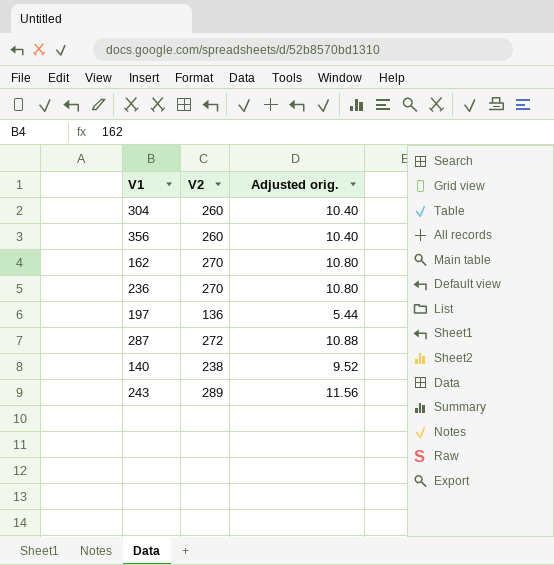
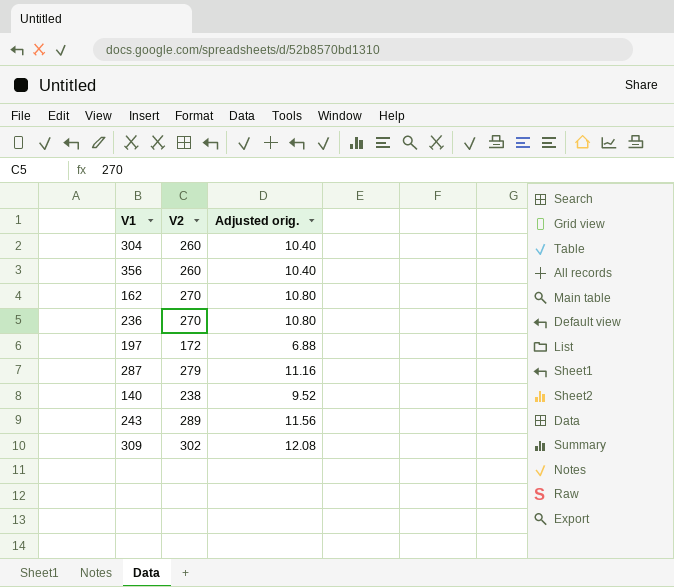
197 | V2: 136 -> 172
197 | Adjusted orig.: 5.44 -> 6.88
287 | V2: 272 -> 279
287 | Adjusted orig.: 10.88 -> 11.16
row 309: none -> 302 | 12.08

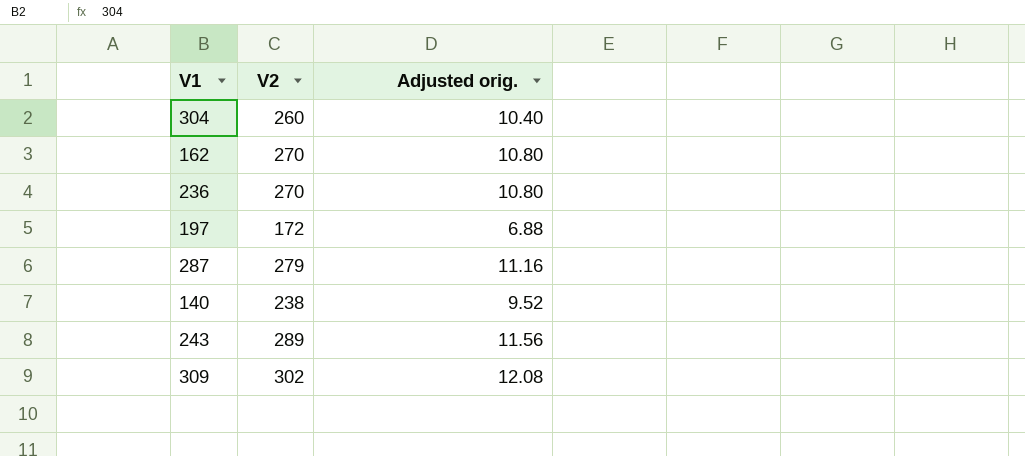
row 356: 260 | 10.40 -> none

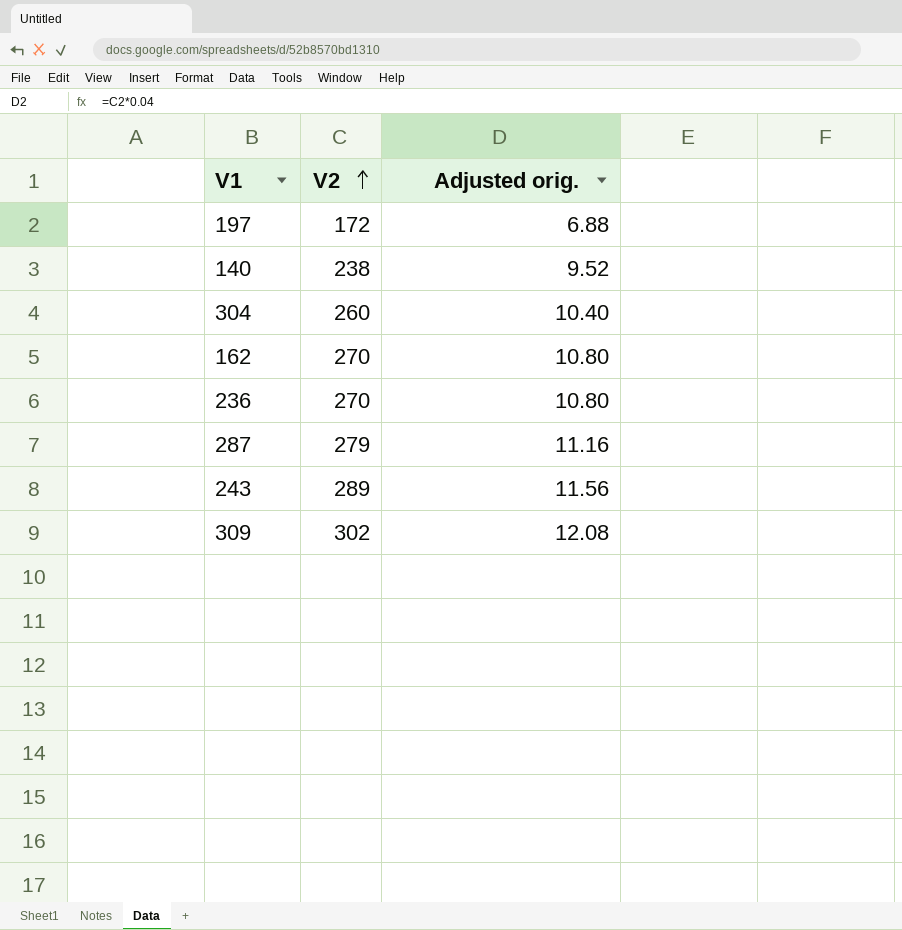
row order: none -> V2 ascending

